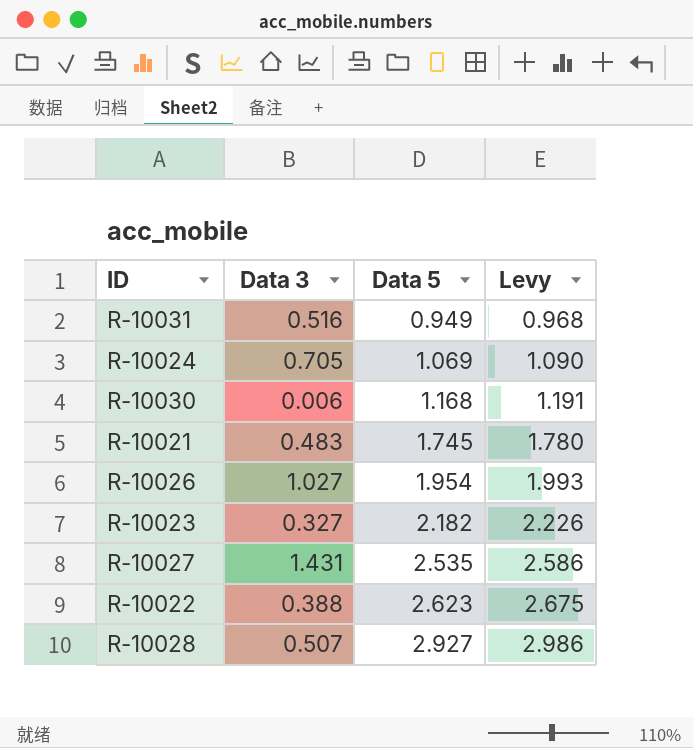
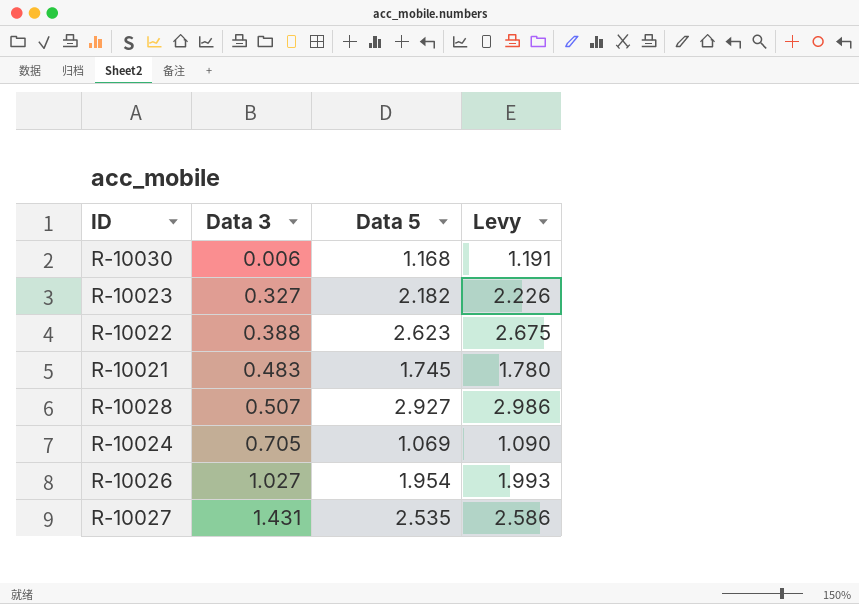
row order: Data 5 ascending -> Data 3 ascending
row R-10031: 0.516 | 0.949 | 0.968 -> none

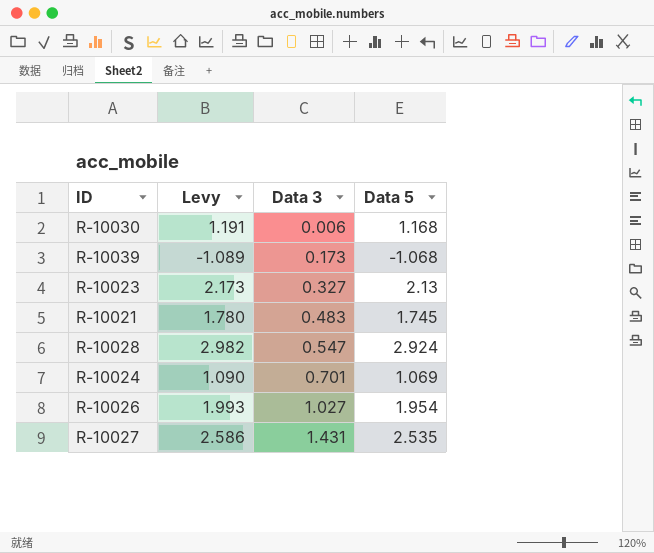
column Levy | position: 4 -> 2
row R-10022: 0.388 | 2.623 | 2.675 -> none
row R-10039: none -> -1.089 | 0.173 | -1.068
R-10023 | Levy: 2.226 -> 2.173
R-10023 | Data 5: 2.182 -> 2.13
R-10028 | Levy: 2.986 -> 2.982
R-10028 | Data 3: 0.507 -> 0.547
R-10028 | Data 5: 2.927 -> 2.924
R-10024 | Data 3: 0.705 -> 0.701

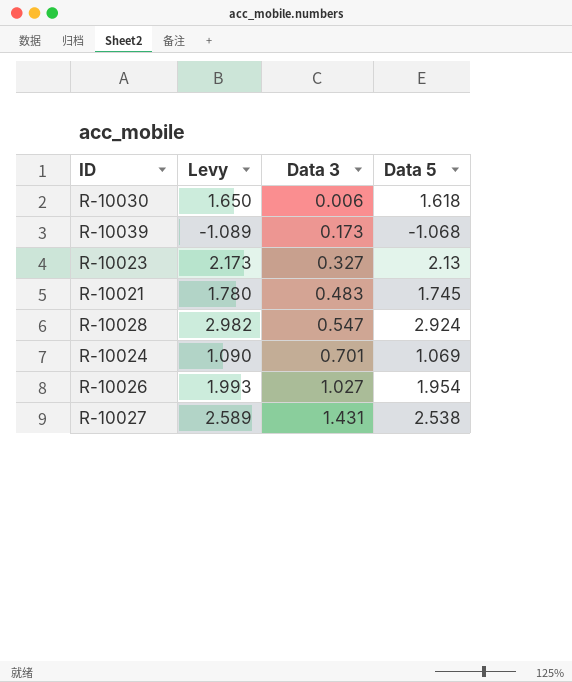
R-10030 | Levy: 1.191 -> 1.650
R-10030 | Data 5: 1.168 -> 1.618
R-10027 | Levy: 2.586 -> 2.589
R-10027 | Data 5: 2.535 -> 2.538

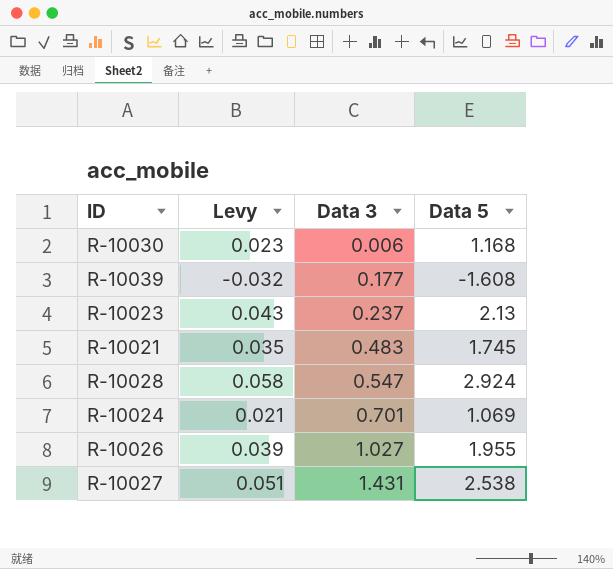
column Levy | formula: [Data 5] * 1.02 -> [Data 5] * 0.02
R-10030 | Data 5: 1.618 -> 1.168
R-10039 | Data 3: 0.173 -> 0.177
R-10039 | Data 5: -1.068 -> -1.608
R-10023 | Data 3: 0.327 -> 0.237
R-10026 | Data 5: 1.954 -> 1.955

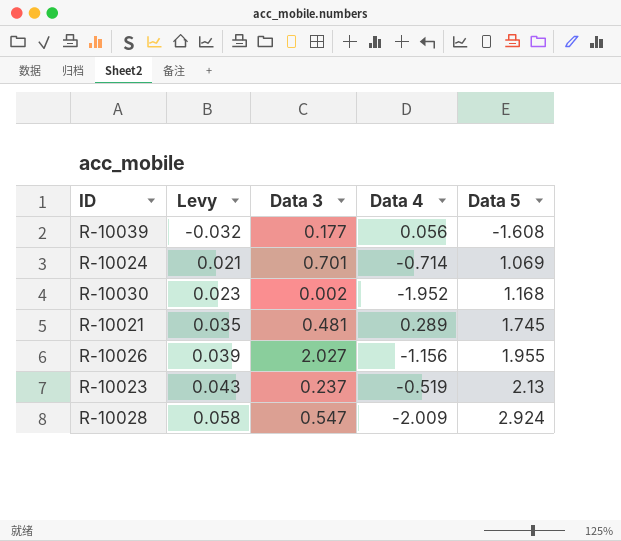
row order: Data 3 ascending -> Levy ascending
column Data 4 | position: none -> 4
row R-10027: 0.051 | 1.431 | 2.538 -> none
R-10030 | Data 3: 0.006 -> 0.002
R-10021 | Data 3: 0.483 -> 0.481
R-10026 | Data 3: 1.027 -> 2.027

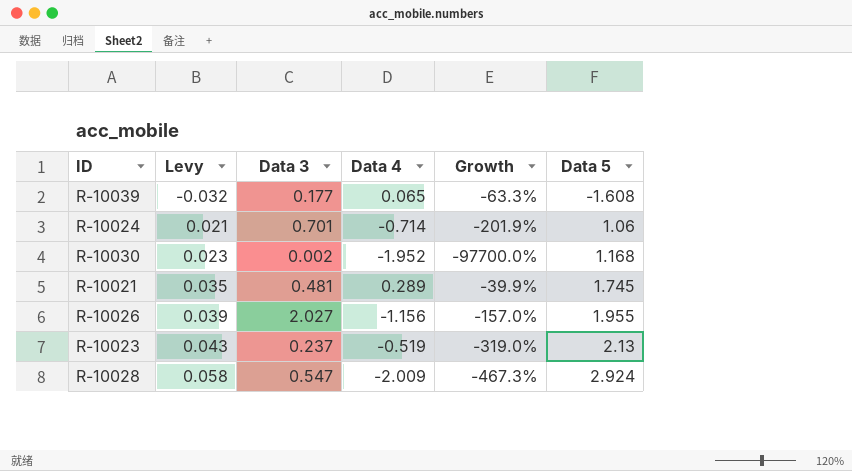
column Growth | formula: none -> ([Data 4] - [Data 3]) / [Data 3]
R-10039 | Data 4: 0.056 -> 0.065
R-10024 | Data 5: 1.069 -> 1.06

